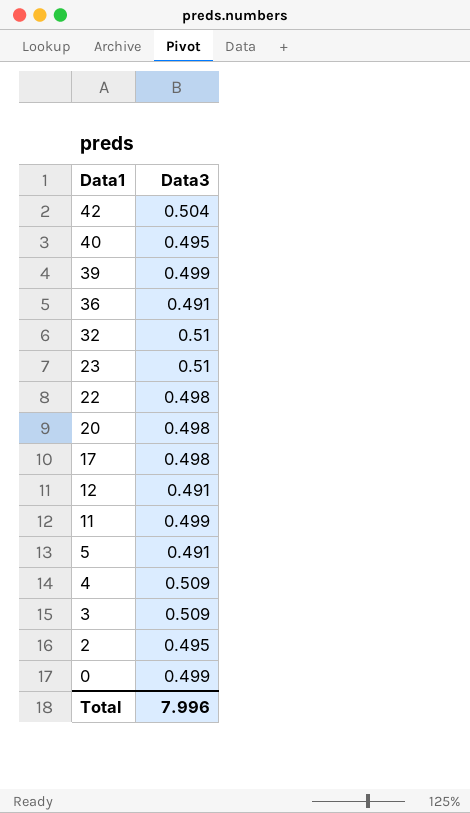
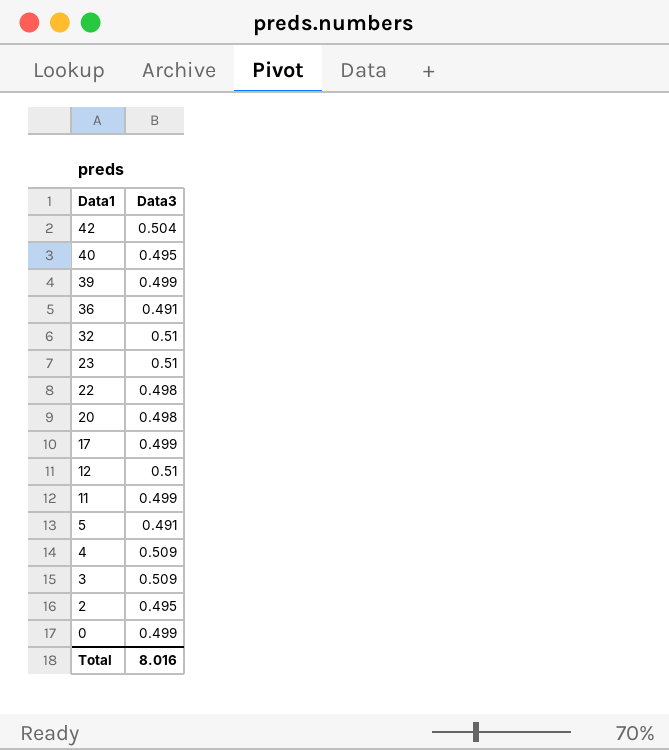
17 | Data3: 0.498 -> 0.499
12 | Data3: 0.491 -> 0.51
Total | Data3: 7.996 -> 8.016

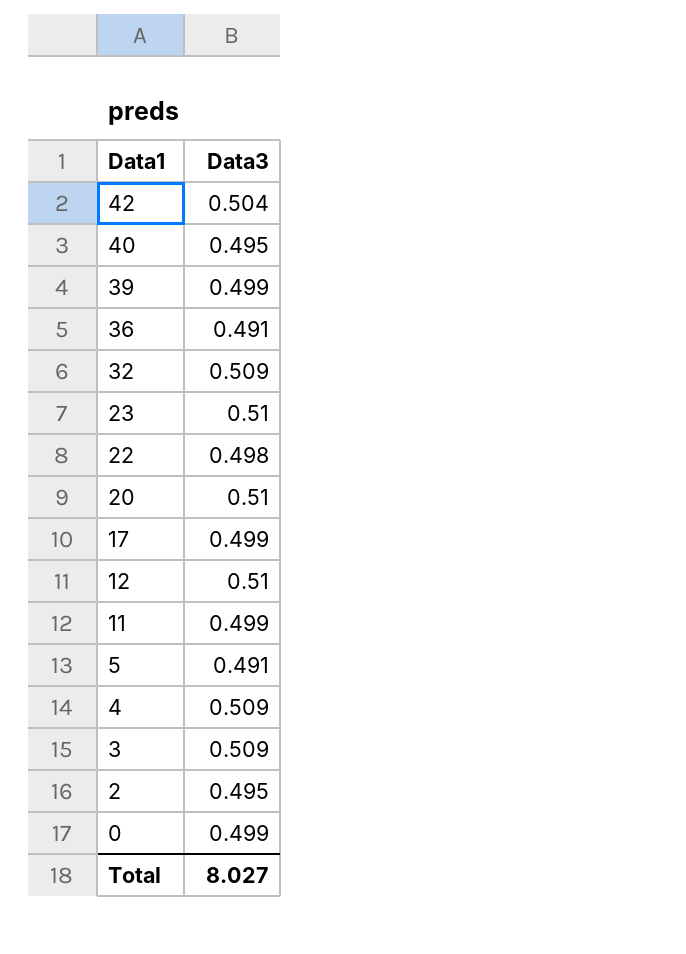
32 | Data3: 0.51 -> 0.509
20 | Data3: 0.498 -> 0.51
Total | Data3: 8.016 -> 8.027

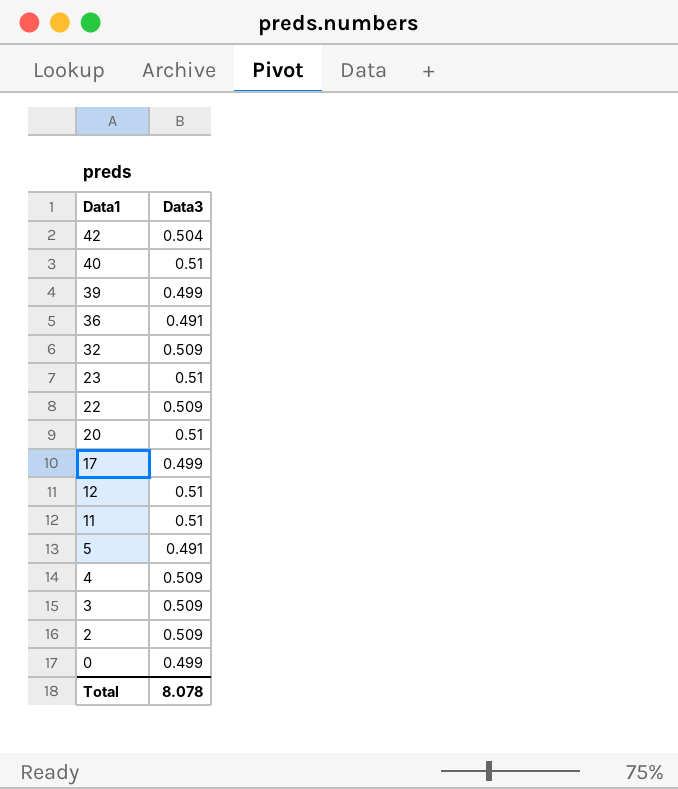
40 | Data3: 0.495 -> 0.51
22 | Data3: 0.498 -> 0.509
11 | Data3: 0.499 -> 0.51
2 | Data3: 0.495 -> 0.509
Total | Data3: 8.027 -> 8.078

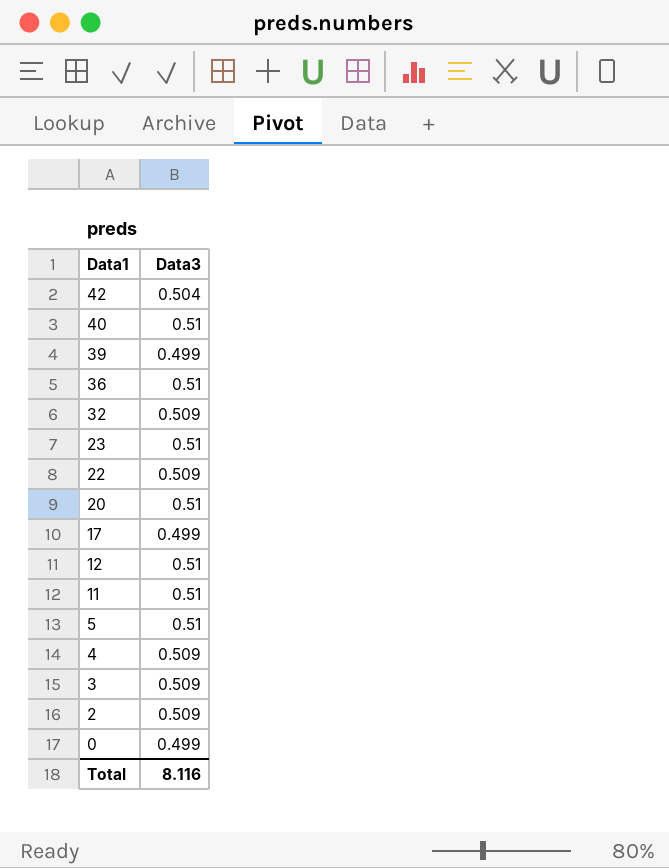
36 | Data3: 0.491 -> 0.51
5 | Data3: 0.491 -> 0.51
Total | Data3: 8.078 -> 8.116

